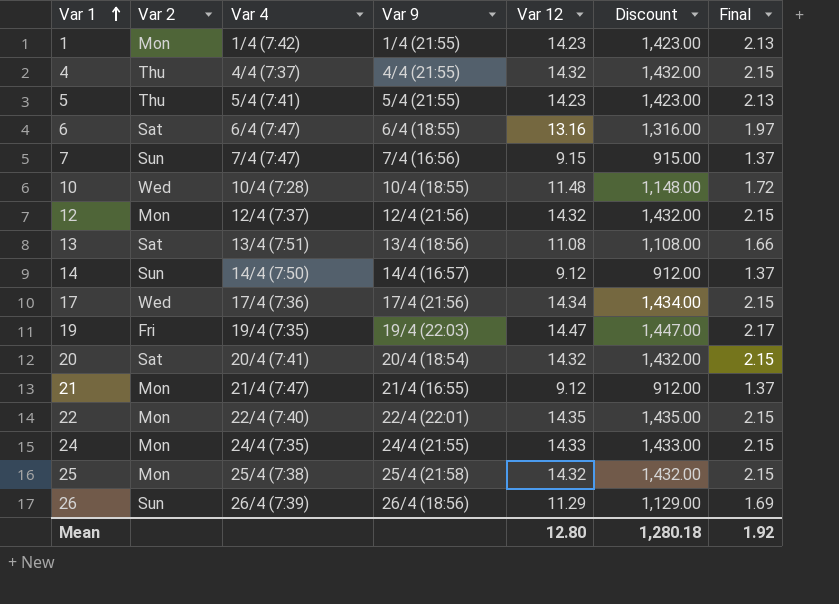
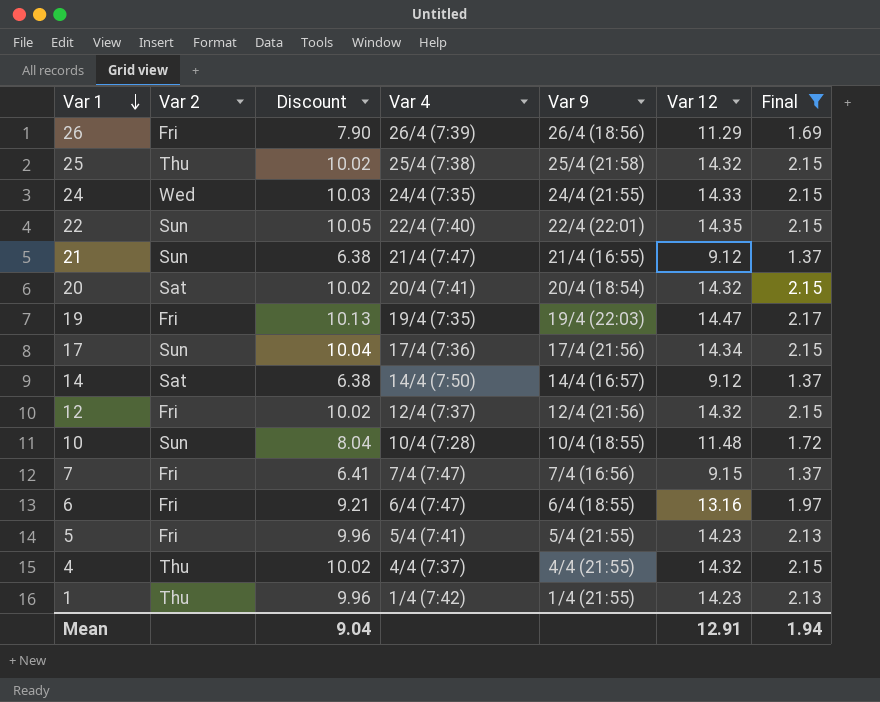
filter: none -> Final != 1.66
row order: Var 1 ascending -> Var 1 descending
column Discount | formula: [Var 12] * 100 -> [Var 12] * 0.7
column Discount | position: 6 -> 3
26 | Var 2: Sun -> Fri
25 | Var 2: Mon -> Thu
24 | Var 2: Mon -> Wed
22 | Var 2: Mon -> Sun
21 | Var 2: Mon -> Sun
17 | Var 2: Wed -> Sun
14 | Var 2: Sun -> Sat
12 | Var 2: Mon -> Fri
10 | Var 2: Wed -> Sun
7 | Var 2: Sun -> Fri
6 | Var 2: Sat -> Fri
5 | Var 2: Thu -> Fri
1 | Var 2: Mon -> Thu
Mean | Discount: 1,280.18 -> 9.04
Mean | Var 12: 12.80 -> 12.91
Mean | Final: 1.92 -> 1.94

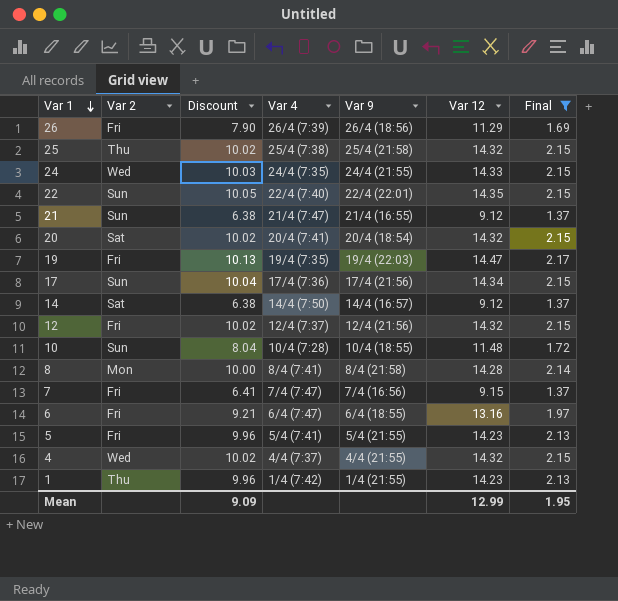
row 8: none -> Mon | 10.00 | 8/4 (7:41) | 8/4 (21:58) | 14.28 | 2.14
4 | Var 2: Thu -> Wed
Mean | Discount: 9.04 -> 9.09
Mean | Var 12: 12.91 -> 12.99
Mean | Final: 1.94 -> 1.95

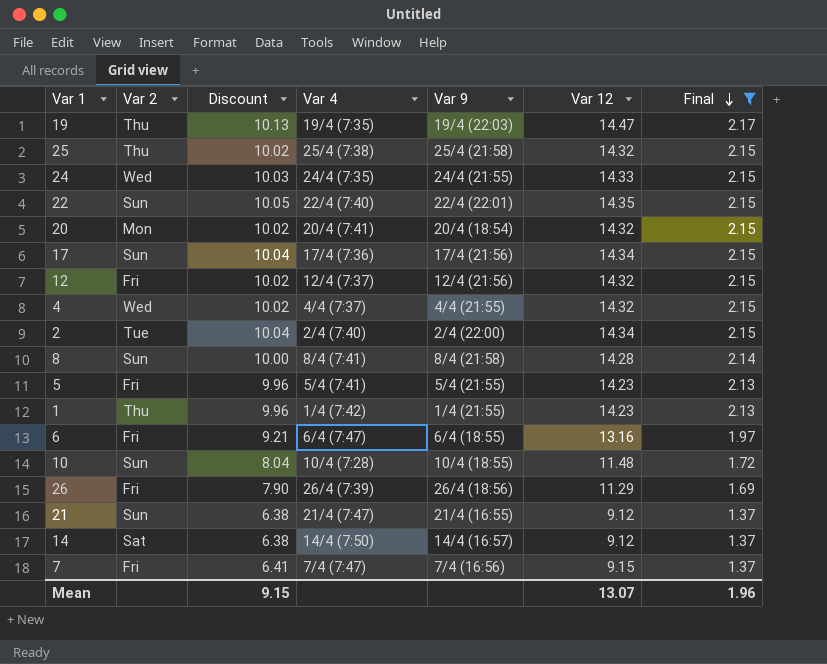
row order: Var 1 descending -> Final descending
19 | Var 2: Fri -> Thu
20 | Var 2: Sat -> Mon
row 2: none -> Tue | 10.04 | 2/4 (7:40) | 2/4 (22:00) | 14.34 | 2.15
8 | Var 2: Mon -> Sun
Mean | Discount: 9.09 -> 9.15
Mean | Var 12: 12.99 -> 13.07
Mean | Final: 1.95 -> 1.96

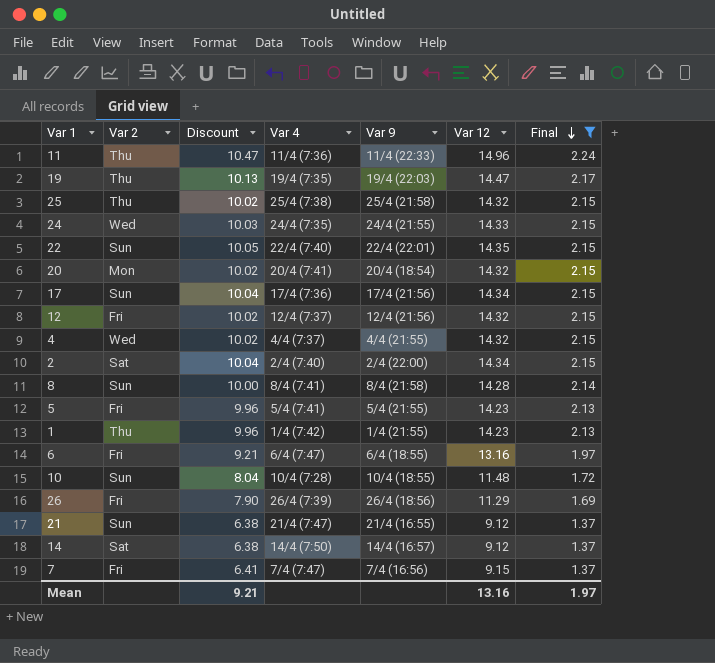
row 11: none -> Thu | 10.47 | 11/4 (7:36) | 11/4 (22:33) | 14.96 | 2.24
2 | Var 2: Tue -> Sat
Mean | Discount: 9.15 -> 9.21
Mean | Var 12: 13.07 -> 13.16
Mean | Final: 1.96 -> 1.97

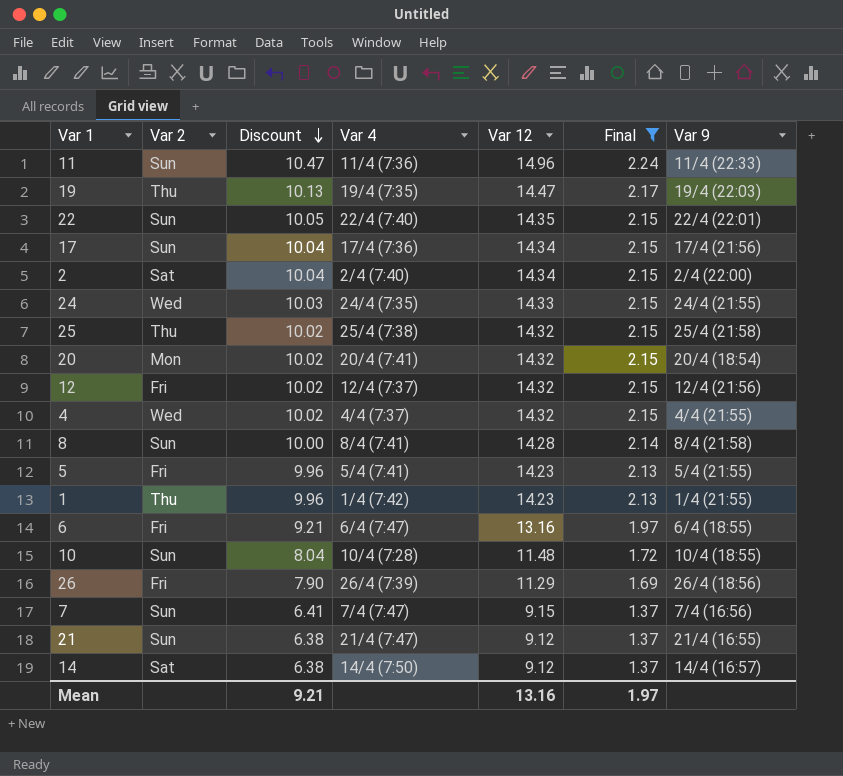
row order: Final descending -> Discount descending
column Var 9 | position: 5 -> 7
11 | Var 2: Thu -> Sun
7 | Var 2: Fri -> Sun

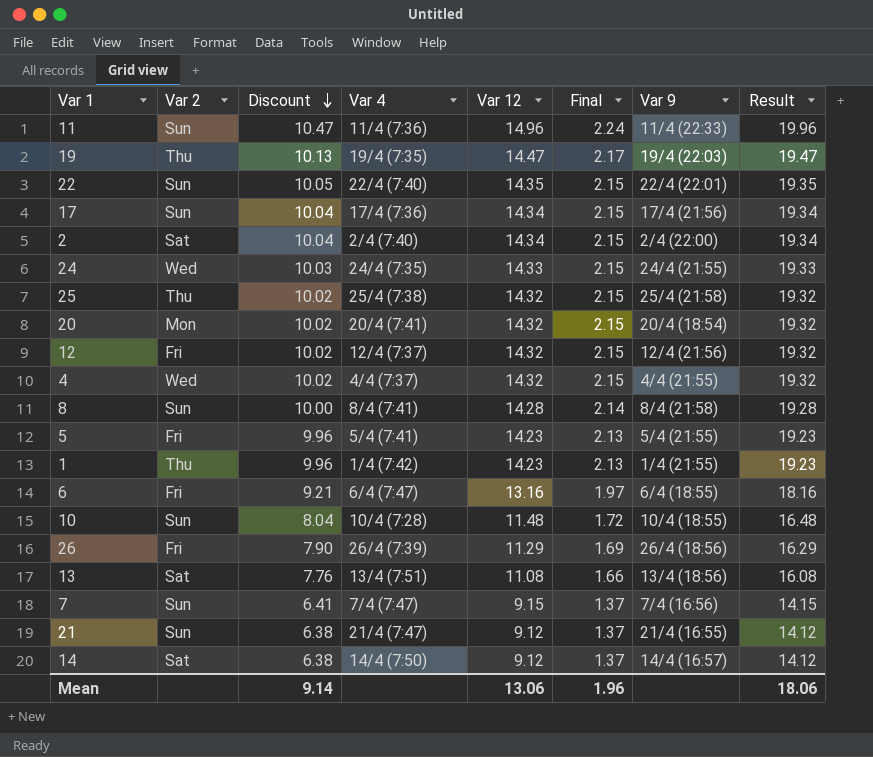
filter: Final != 1.66 -> none
column Result | formula: none -> [Var 12] + 5
Mean | Discount: 9.21 -> 9.14
Mean | Var 12: 13.16 -> 13.06
Mean | Final: 1.97 -> 1.96

